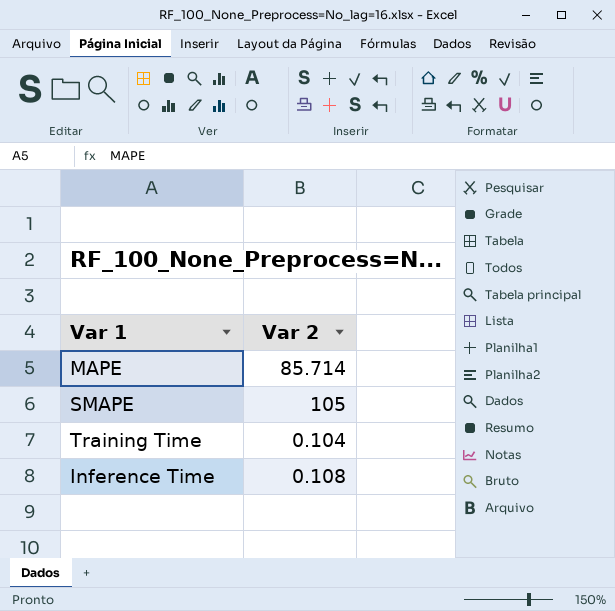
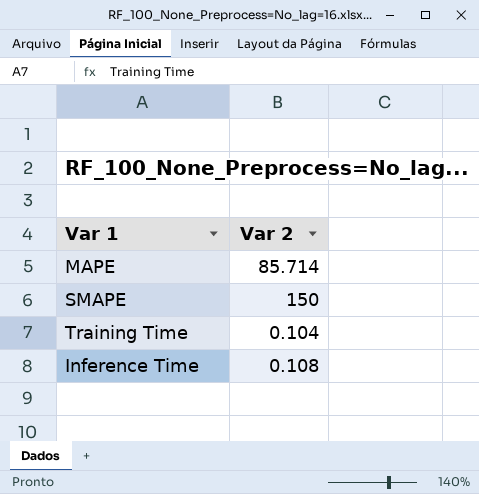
SMAPE | Var 2: 105 -> 150

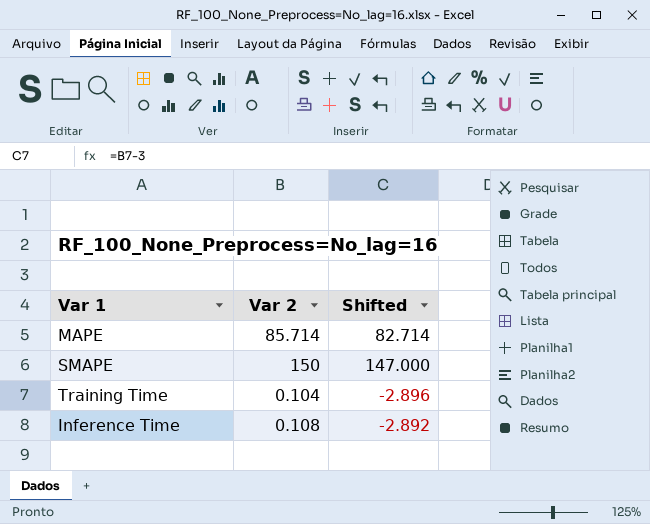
column Shifted | formula: none -> [Var 2] - 3

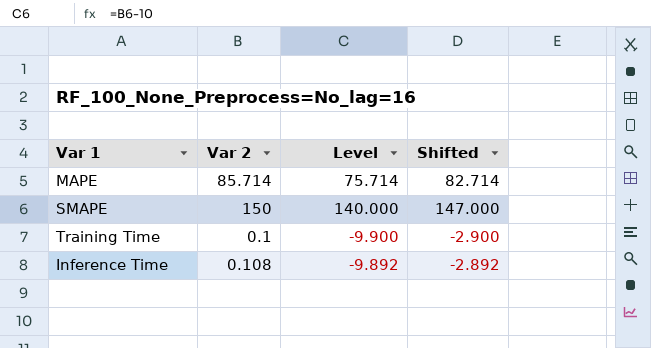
column Level | formula: none -> [Var 2] - 10
Training Time | Var 2: 0.104 -> 0.1
Training Time | Shifted: -2.896 -> -2.900

